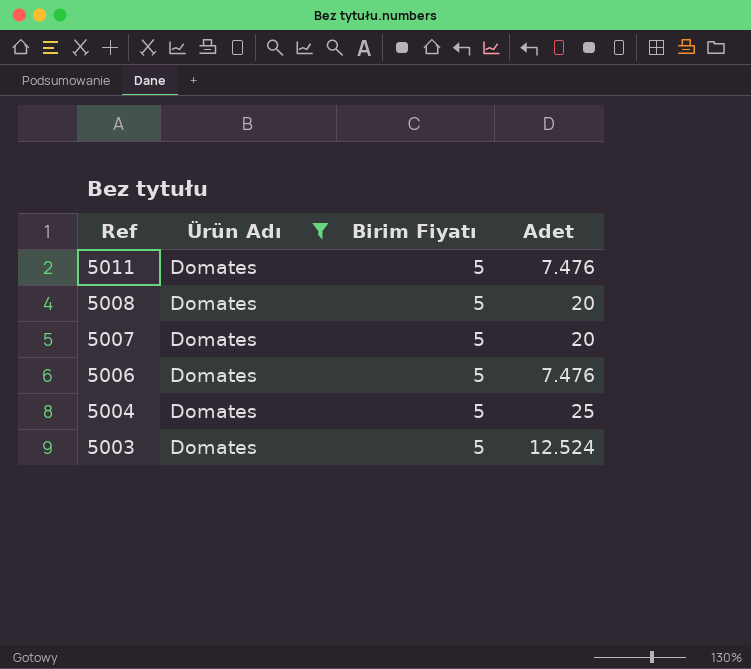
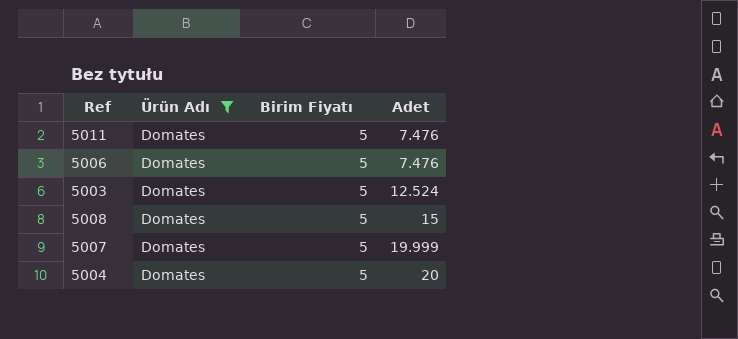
row order: Ref descending -> Adet ascending
5008 | Adet: 20 -> 15
5007 | Adet: 20 -> 19.999
5004 | Adet: 25 -> 20

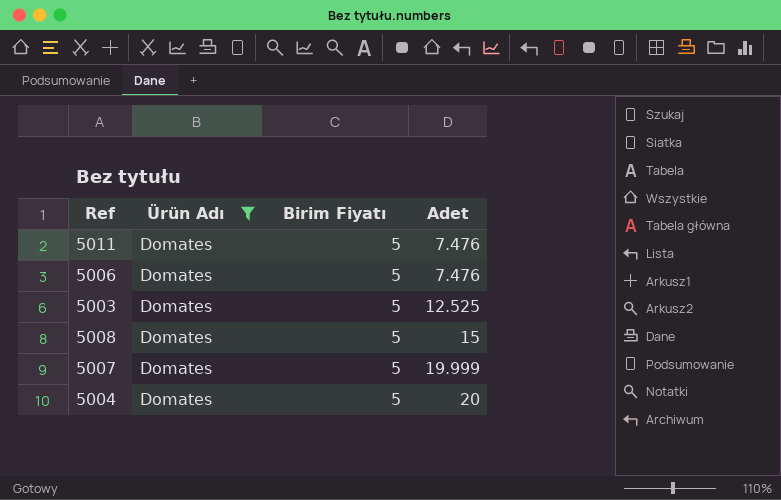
5003 | Adet: 12.524 -> 12.525

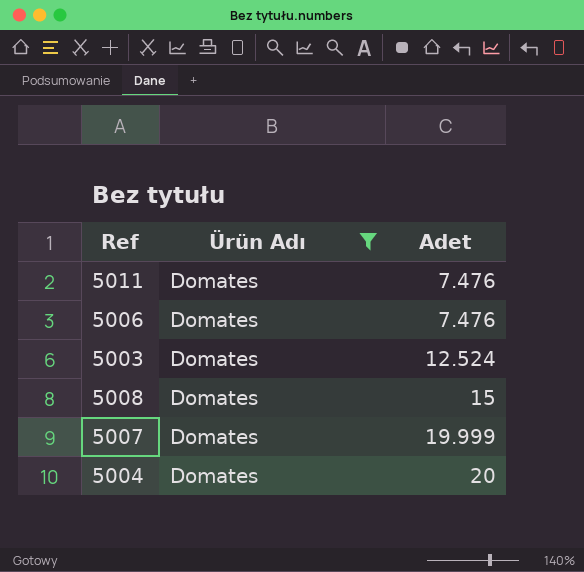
column Birim Fiyatı | position: 3 -> none
5003 | Adet: 12.525 -> 12.524

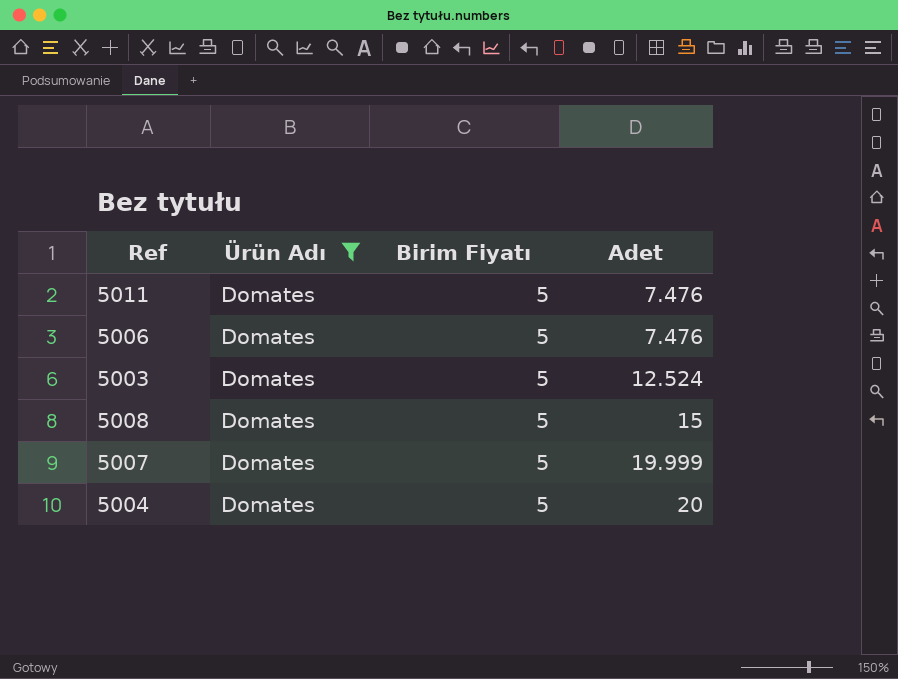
column Birim Fiyatı | position: none -> 3

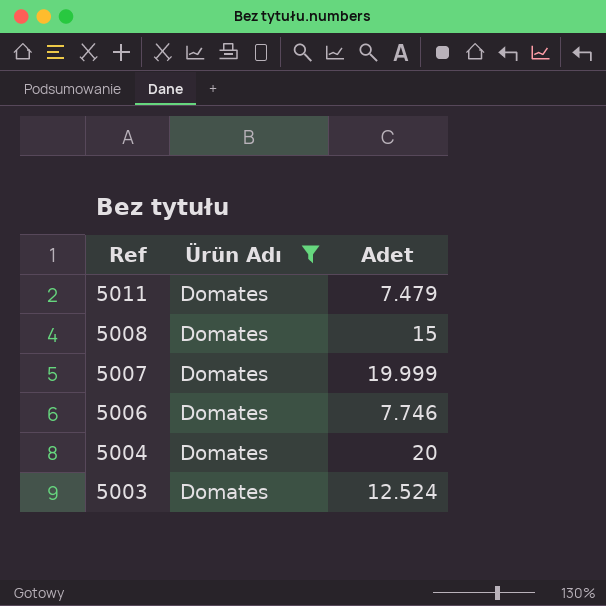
row order: Adet ascending -> Ref descending
column Birim Fiyatı | position: 3 -> none
5011 | Adet: 7.476 -> 7.479
5006 | Adet: 7.476 -> 7.746

